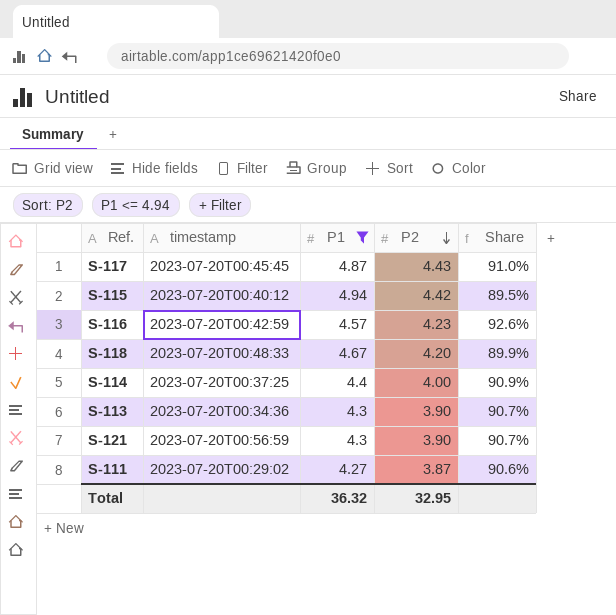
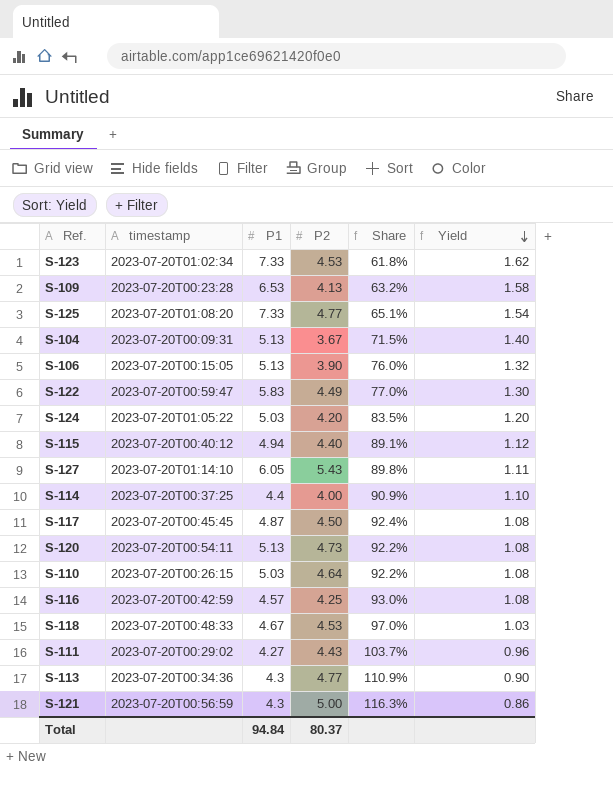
filter: P1 <= 4.94 -> none
row order: P2 descending -> Yield descending
column Yield | formula: none -> [P1] / [P2]
S-115 | P2: 4.42 -> 4.40
S-115 | Share: 89.5% -> 89.1%
S-117 | P2: 4.43 -> 4.50
S-117 | Share: 91.0% -> 92.4%
S-116 | P2: 4.23 -> 4.25
S-116 | Share: 92.6% -> 93.0%
S-118 | P2: 4.20 -> 4.53
S-118 | Share: 89.9% -> 97.0%
S-111 | P2: 3.87 -> 4.43
S-111 | Share: 90.6% -> 103.7%
S-113 | P2: 3.90 -> 4.77
S-113 | Share: 90.7% -> 110.9%
S-121 | P2: 3.90 -> 5.00
S-121 | Share: 90.7% -> 116.3%
Total | P1: 36.32 -> 94.84
Total | P2: 32.95 -> 80.37

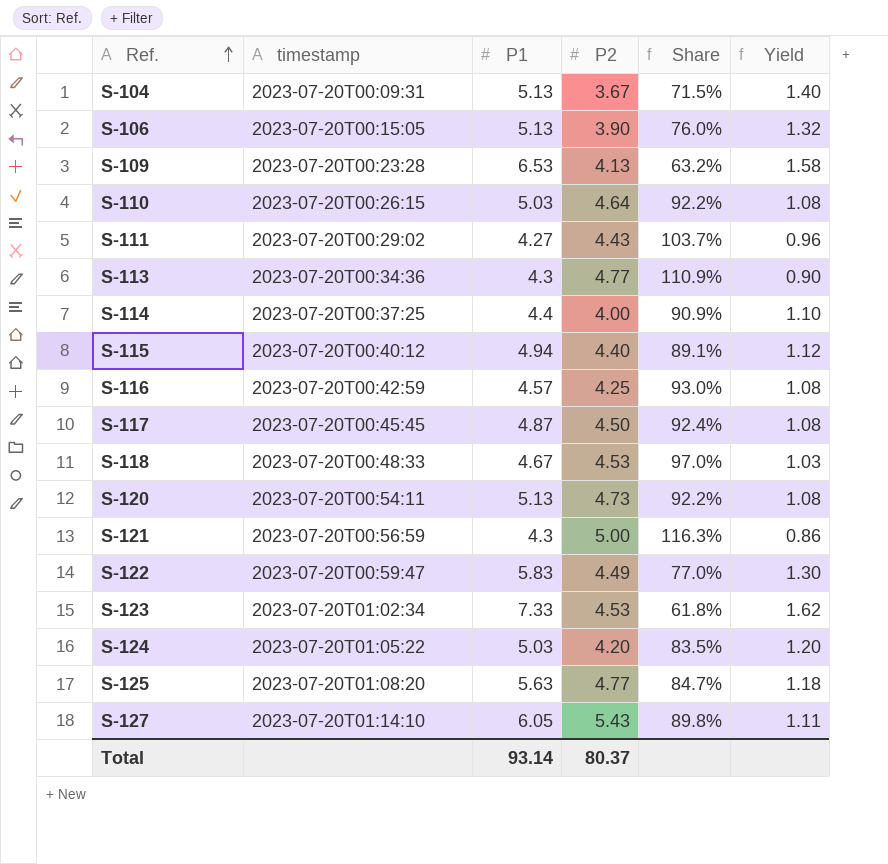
row order: Yield descending -> Ref. ascending
S-125 | P1: 7.33 -> 5.63
S-125 | Share: 65.1% -> 84.7%
S-125 | Yield: 1.54 -> 1.18
Total | P1: 94.84 -> 93.14

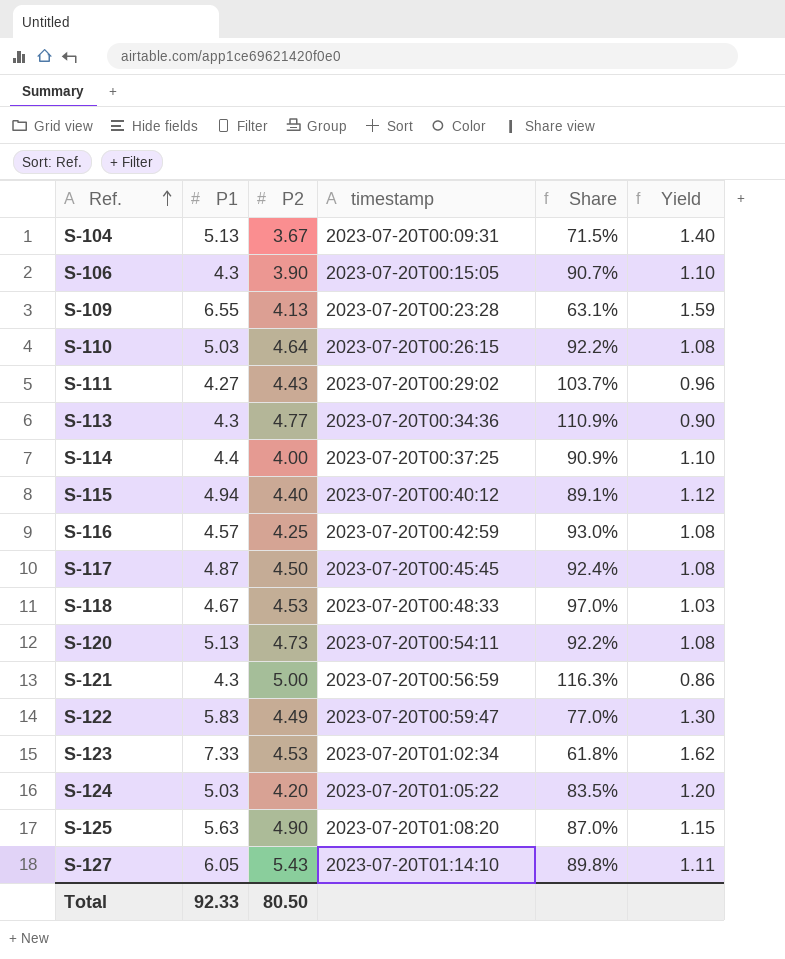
column timestamp | position: 2 -> 4
S-106 | P1: 5.13 -> 4.3
S-106 | Share: 76.0% -> 90.7%
S-106 | Yield: 1.32 -> 1.10
S-109 | P1: 6.53 -> 6.55
S-109 | Share: 63.2% -> 63.1%
S-109 | Yield: 1.58 -> 1.59
S-125 | P2: 4.77 -> 4.90
S-125 | Share: 84.7% -> 87.0%
S-125 | Yield: 1.18 -> 1.15
Total | P1: 93.14 -> 92.33
Total | P2: 80.37 -> 80.50

